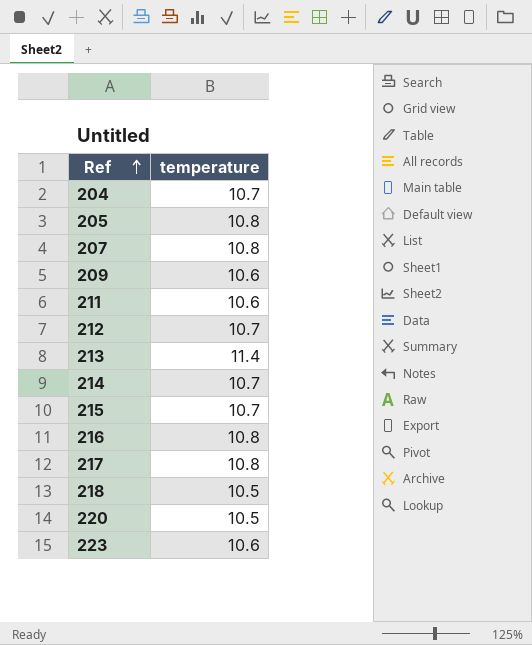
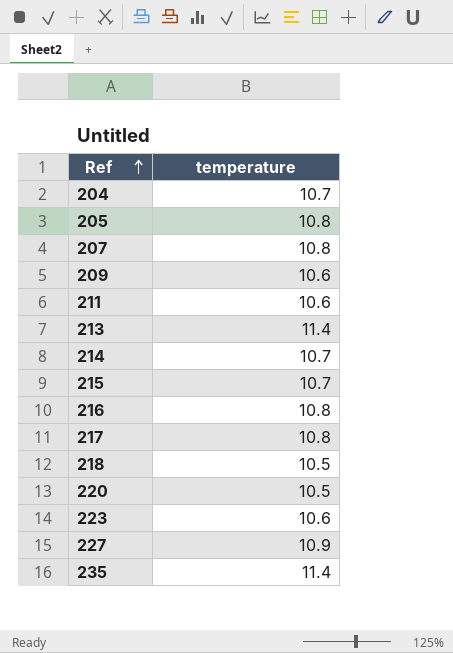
row 212: 10.7 -> none
row 227: none -> 10.9
row 235: none -> 11.4

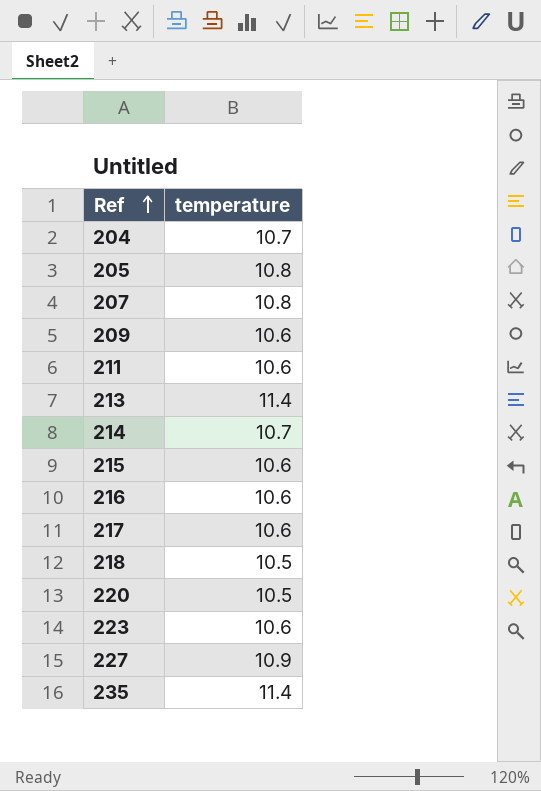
215 | temperature: 10.7 -> 10.6
216 | temperature: 10.8 -> 10.6
217 | temperature: 10.8 -> 10.6

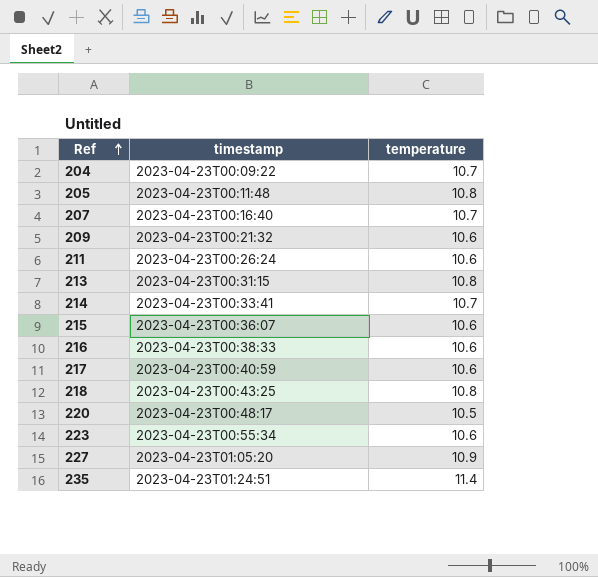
column timestamp | position: none -> 2
207 | temperature: 10.8 -> 10.7
213 | temperature: 11.4 -> 10.8
218 | temperature: 10.5 -> 10.8

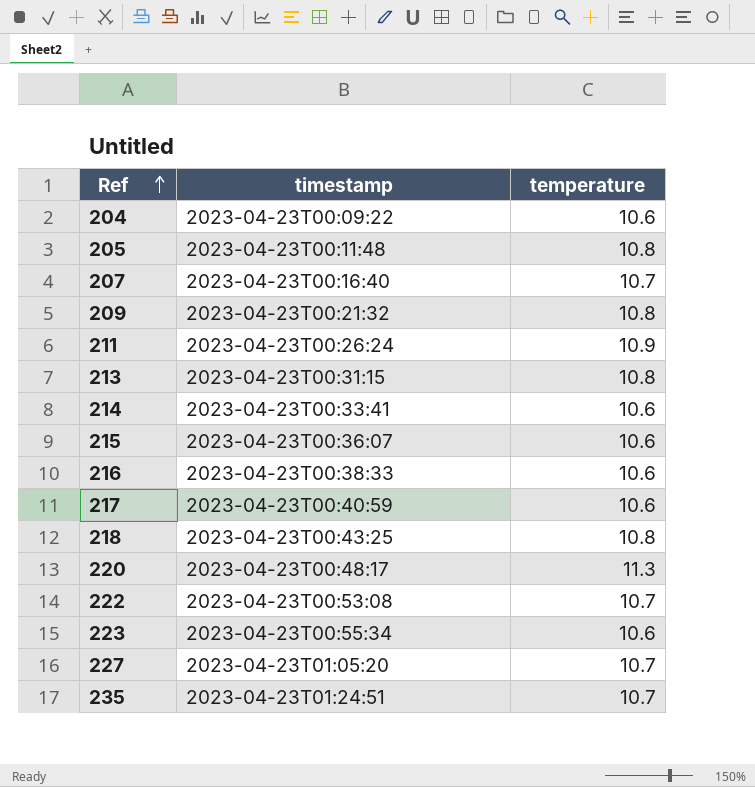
204 | temperature: 10.7 -> 10.6
209 | temperature: 10.6 -> 10.8
211 | temperature: 10.6 -> 10.9
214 | temperature: 10.7 -> 10.6
220 | temperature: 10.5 -> 11.3
row 222: none -> 2023-04-23T00:53:08 | 10.7
227 | temperature: 10.9 -> 10.7
235 | temperature: 11.4 -> 10.7

